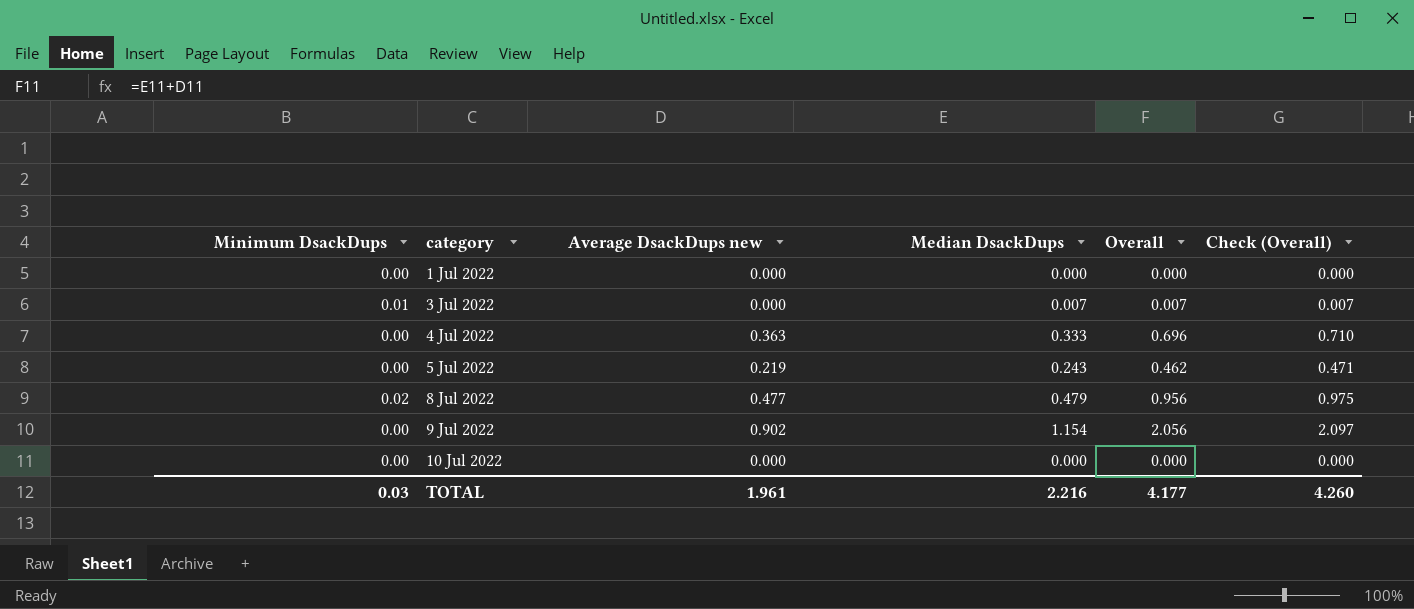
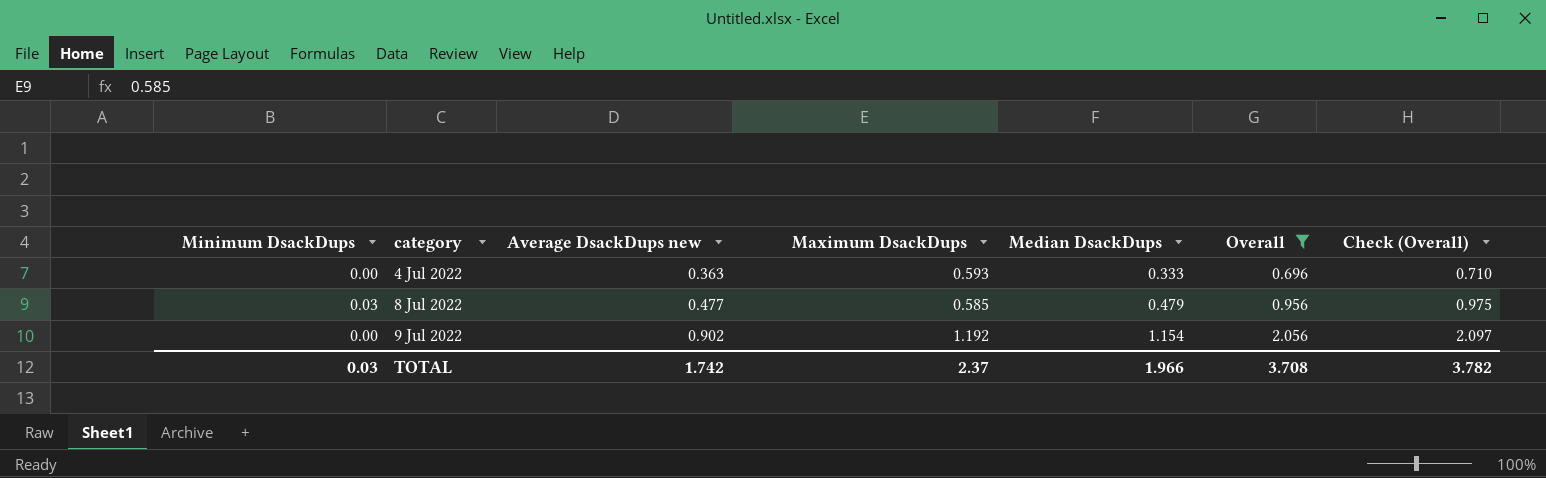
filter: none -> Overall >= 0.696
column Maximum DsackDups | position: none -> 4
8 Jul 2022 | Minimum DsackDups: 0.02 -> 0.03
TOTAL | Average DsackDups new: 1.961 -> 1.742
TOTAL | Median DsackDups: 2.216 -> 1.966
TOTAL | Overall: 4.177 -> 3.708
TOTAL | Check (Overall): 4.260 -> 3.782

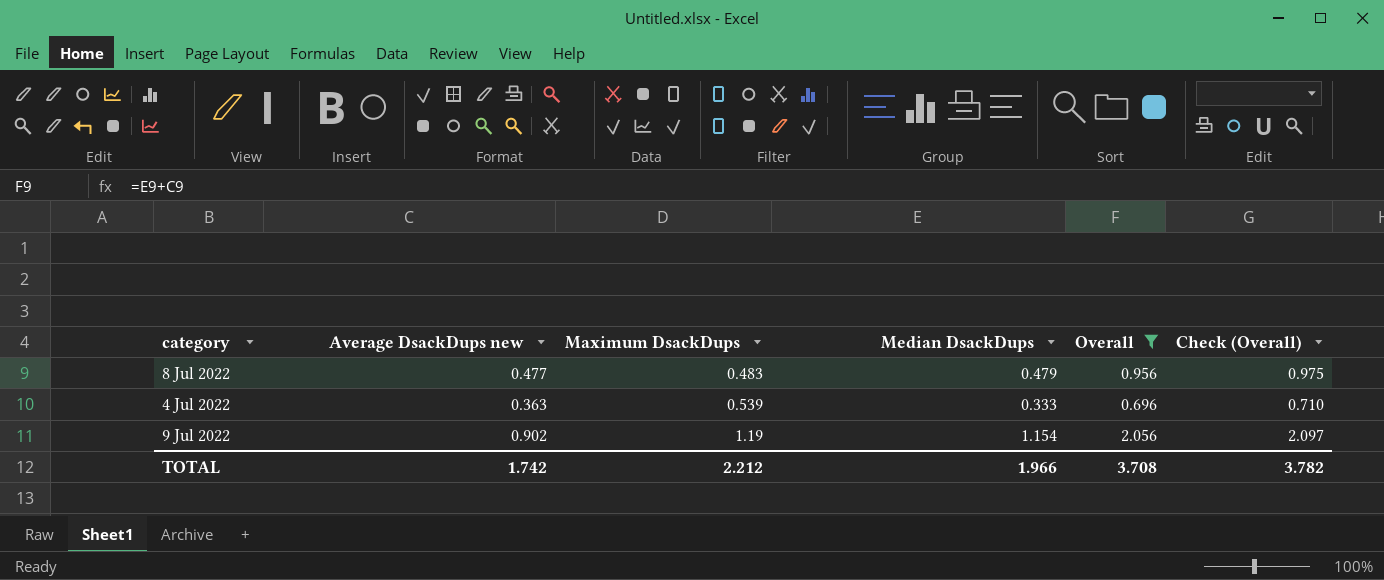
row order: category ascending -> Maximum DsackDups ascending
column Minimum DsackDups | position: 1 -> none
8 Jul 2022 | Maximum DsackDups: 0.585 -> 0.483
4 Jul 2022 | Maximum DsackDups: 0.593 -> 0.539
9 Jul 2022 | Maximum DsackDups: 1.192 -> 1.19
TOTAL | Maximum DsackDups: 2.37 -> 2.212

